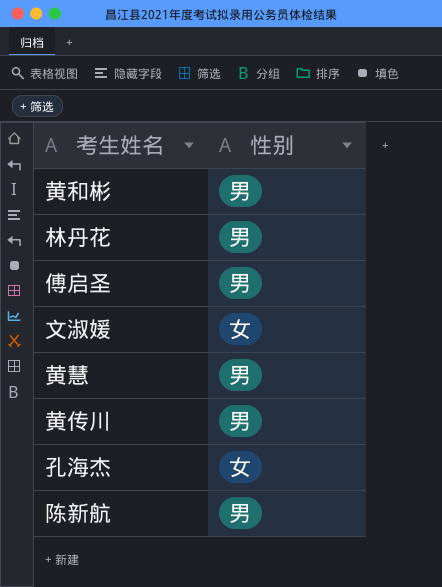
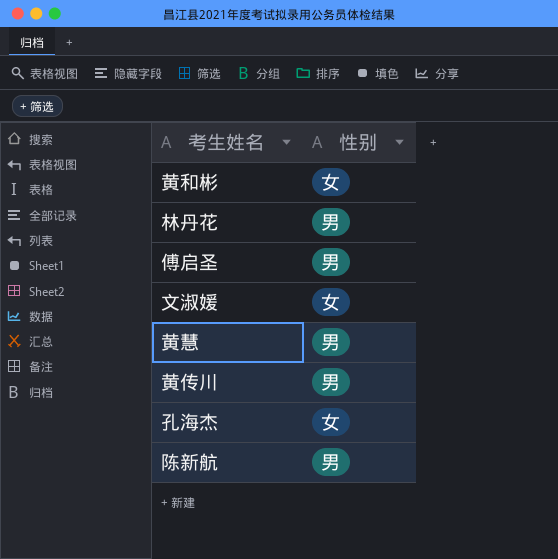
黄和彬 | 性别: 男 -> 女

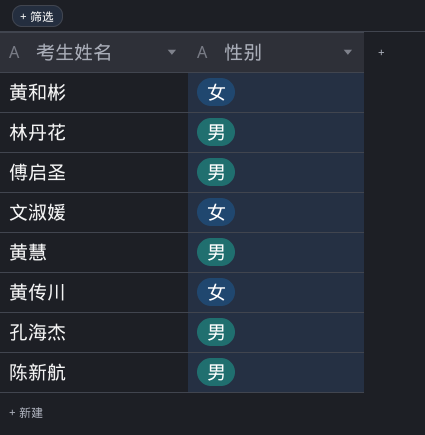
黄传川 | 性别: 男 -> 女
孔海杰 | 性别: 女 -> 男

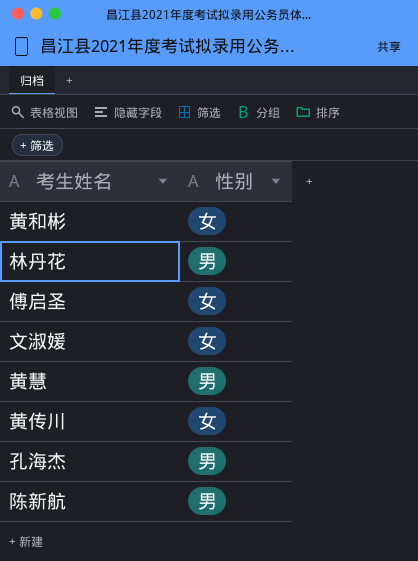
傅启圣 | 性别: 男 -> 女

